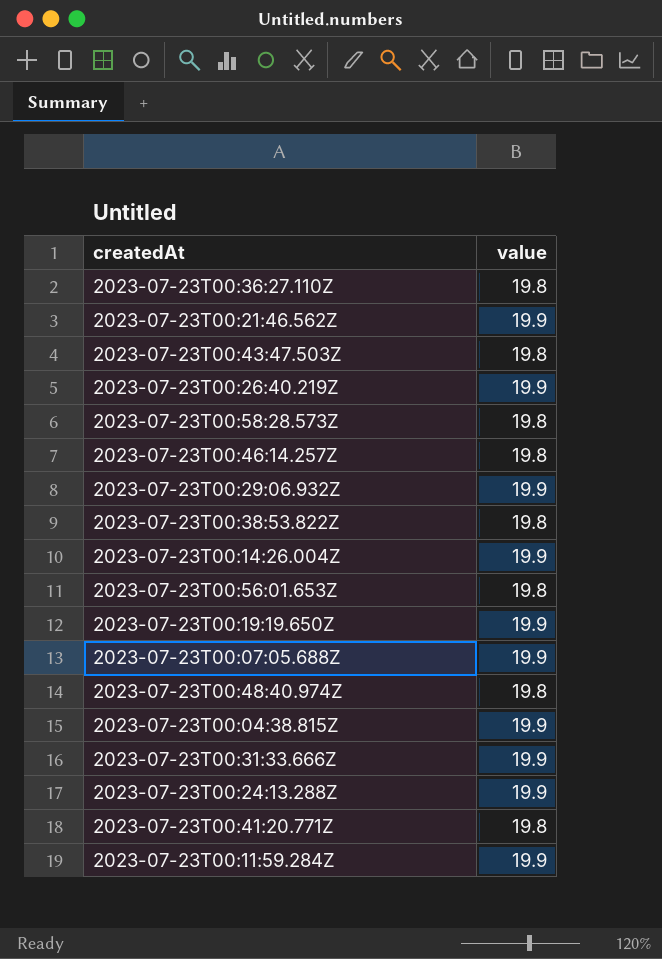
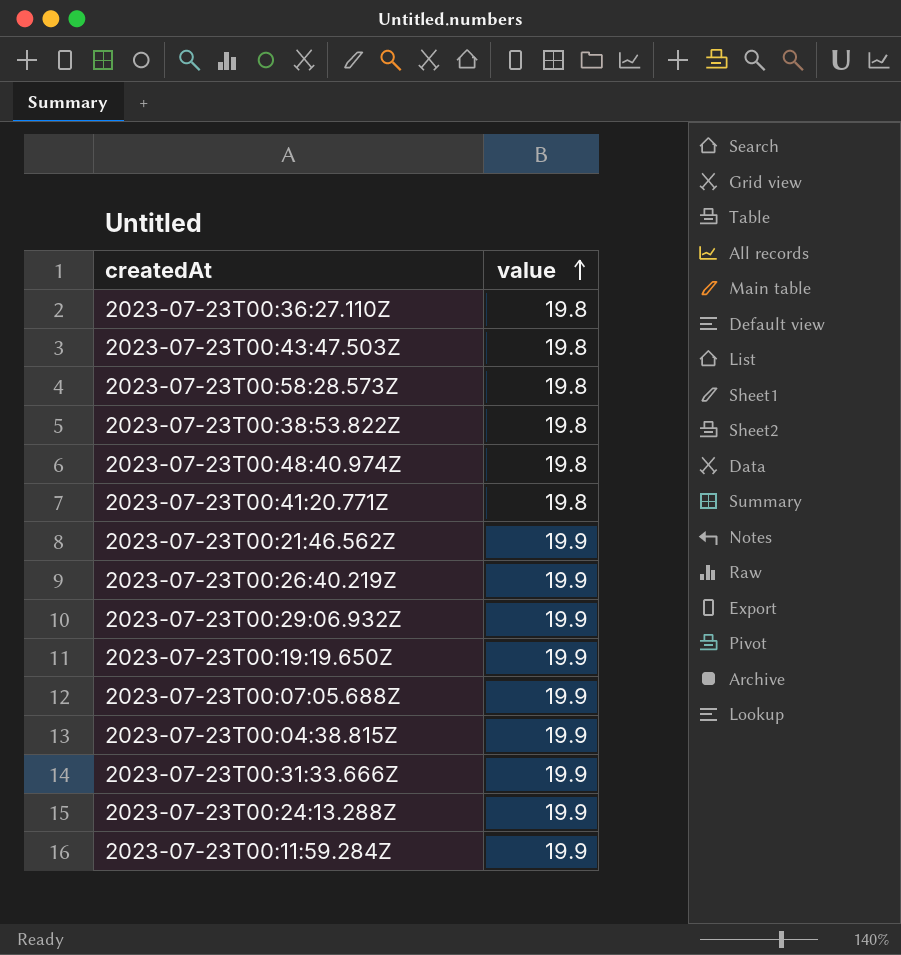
row order: none -> value ascending
row 2023-07-23T00:46:14.257Z: 19.8 -> none
row 2023-07-23T00:14:26.004Z: 19.9 -> none
row 2023-07-23T00:56:01.653Z: 19.8 -> none

